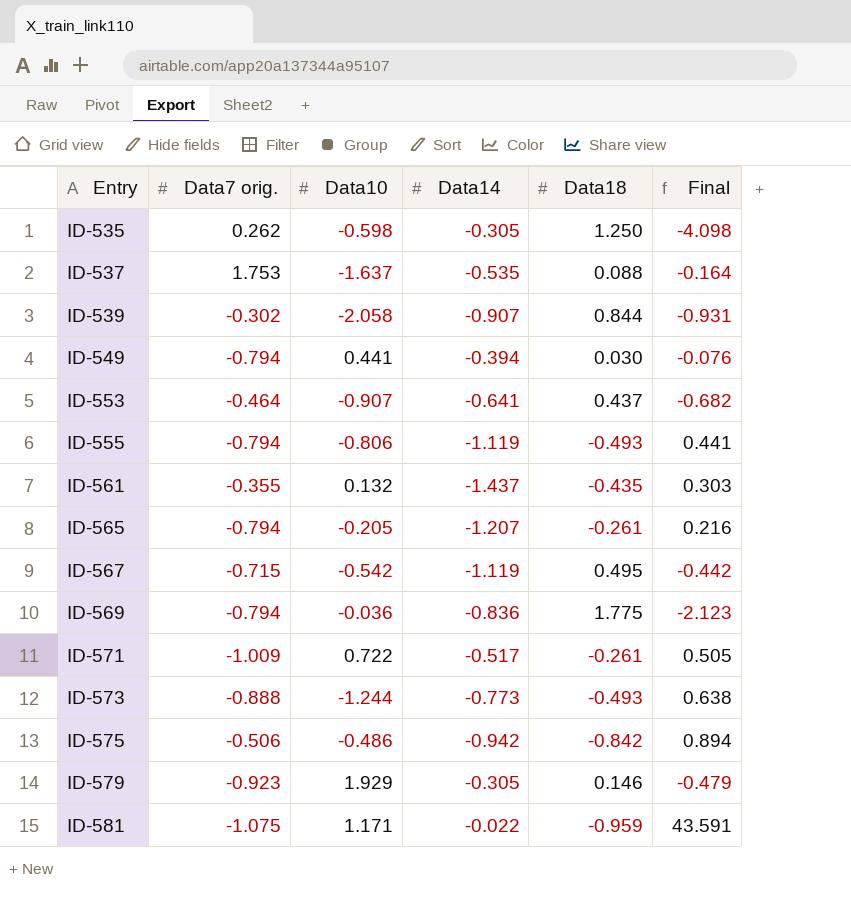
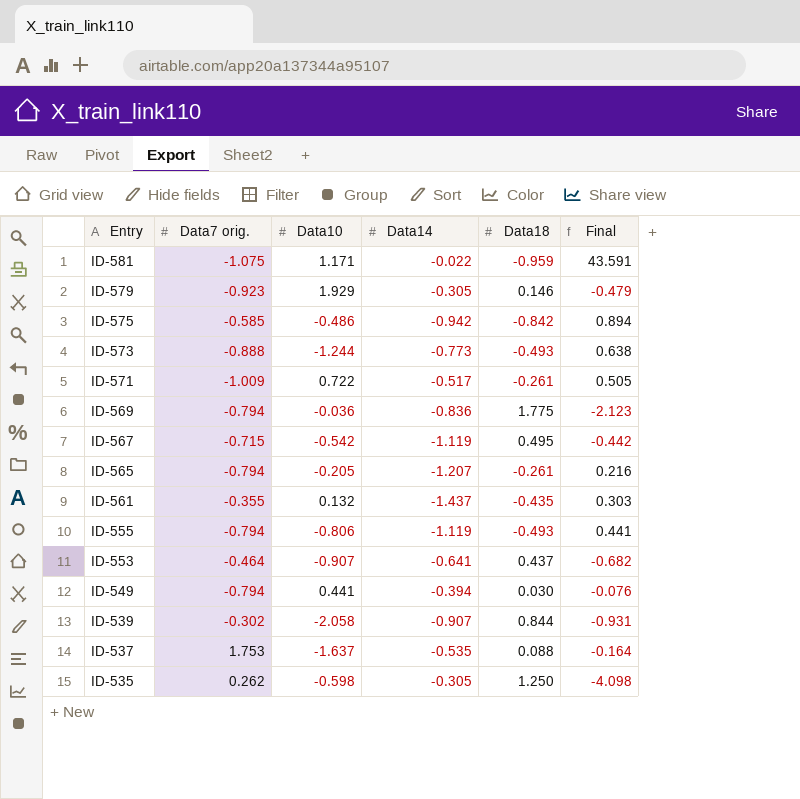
row order: Entry ascending -> Entry descending
ID-575 | Data7 orig.: -0.506 -> -0.585

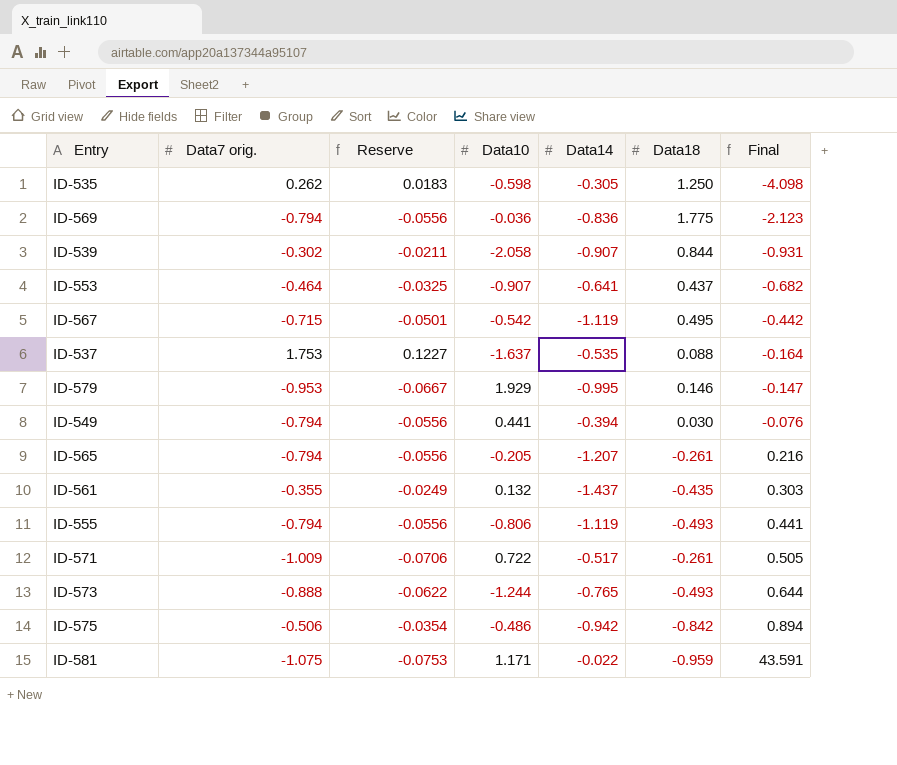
row order: Entry descending -> Final ascending
column Reserve | formula: none -> [Data7 orig.] * 0.07
ID-579 | Data7 orig.: -0.923 -> -0.953
ID-579 | Data14: -0.305 -> -0.995
ID-579 | Final: -0.479 -> -0.147
ID-573 | Data14: -0.773 -> -0.765
ID-573 | Final: 0.638 -> 0.644
ID-575 | Data7 orig.: -0.585 -> -0.506

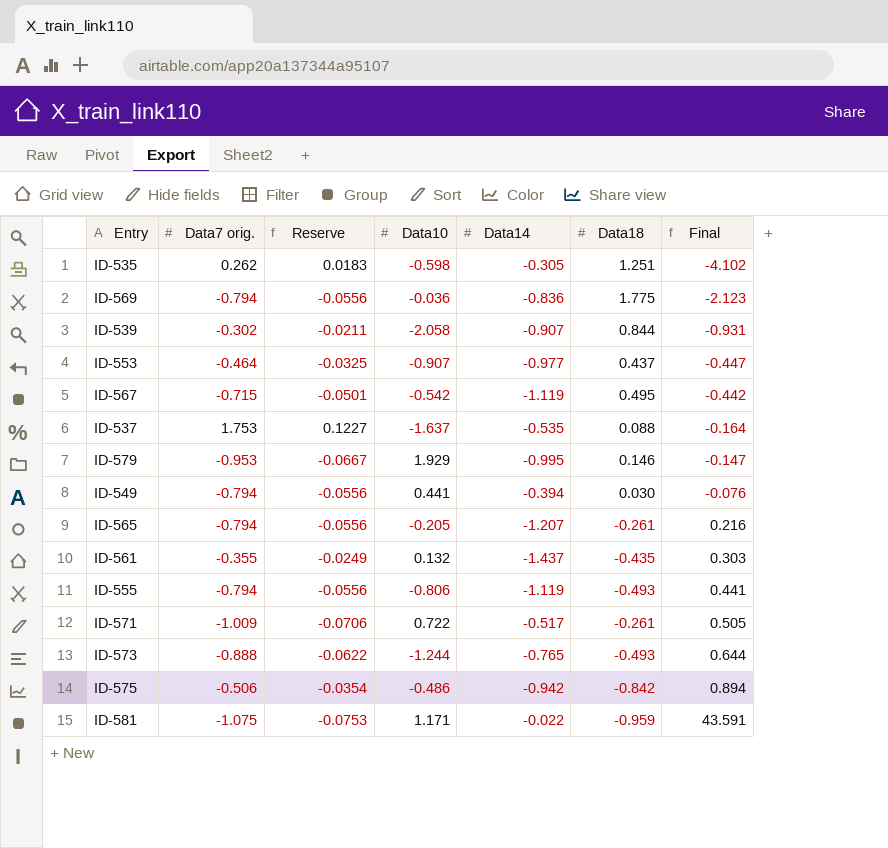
ID-535 | Data18: 1.250 -> 1.251
ID-535 | Final: -4.098 -> -4.102
ID-553 | Data14: -0.641 -> -0.977
ID-553 | Final: -0.682 -> -0.447

